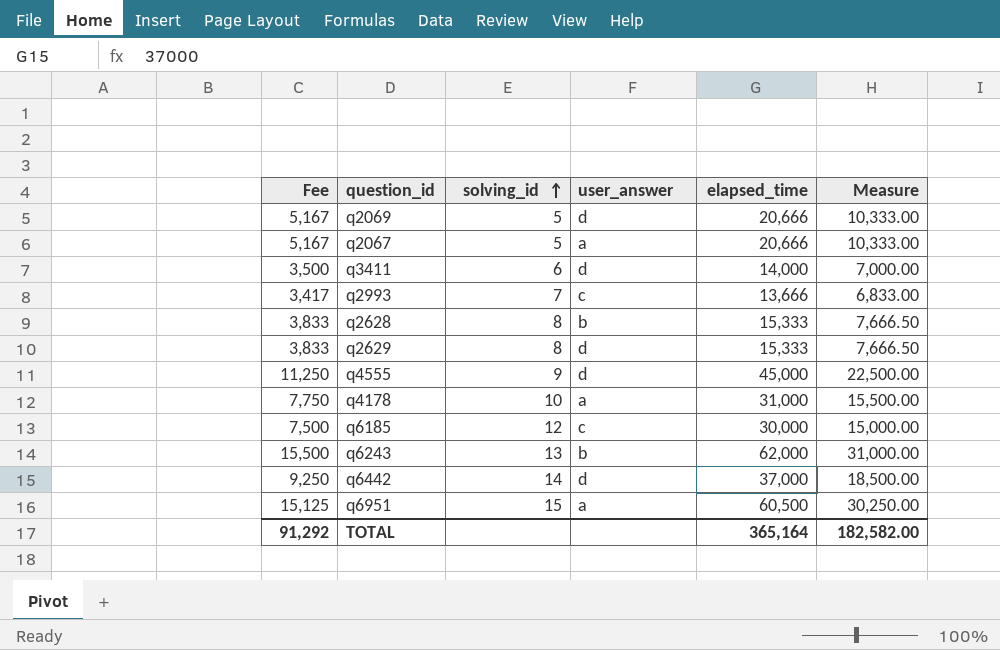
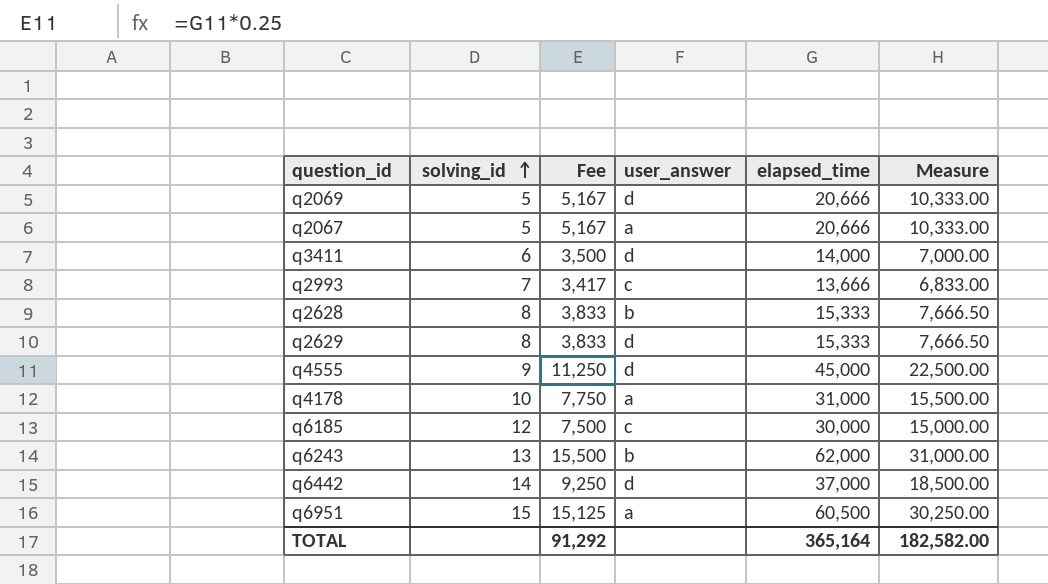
column Fee | position: 1 -> 3

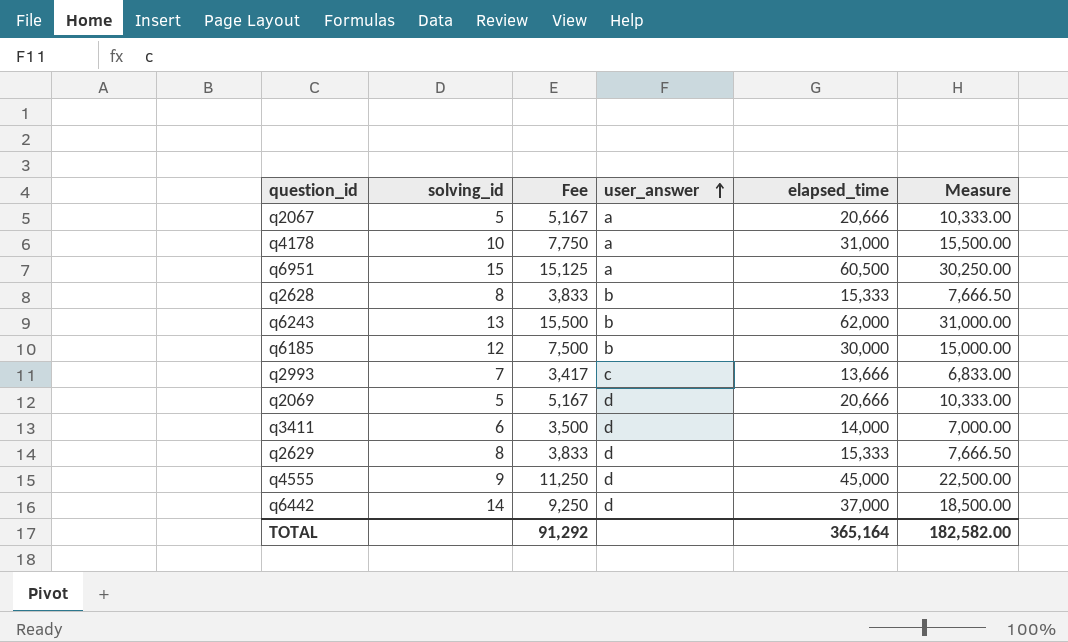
row order: solving_id ascending -> user_answer ascending
q6185 | user_answer: c -> b

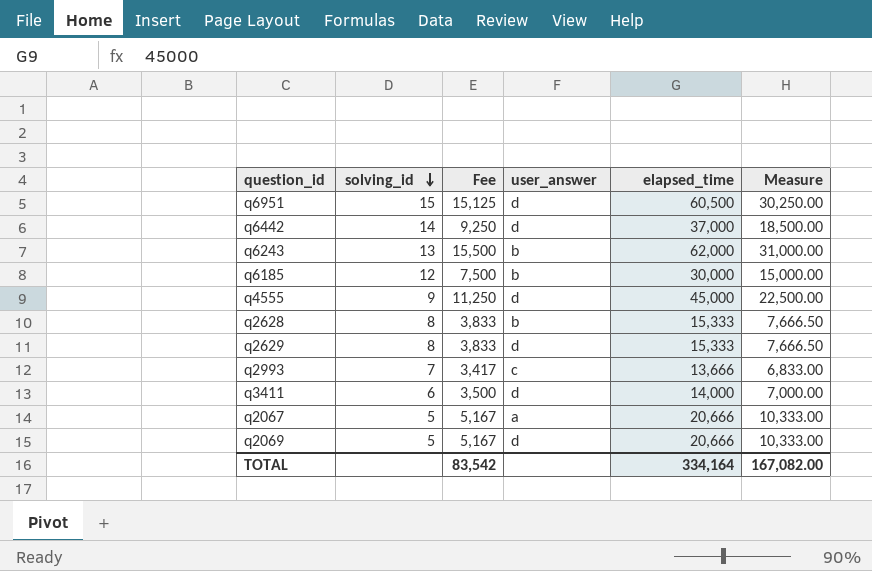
row order: user_answer ascending -> solving_id descending
row q4178: 10 | 7,750 | a | 31,000 | 15,500.00 -> none
q6951 | user_answer: a -> d
TOTAL | Fee: 91,292 -> 83,542
TOTAL | elapsed_time: 365,164 -> 334,164
TOTAL | Measure: 182,582.00 -> 167,082.00

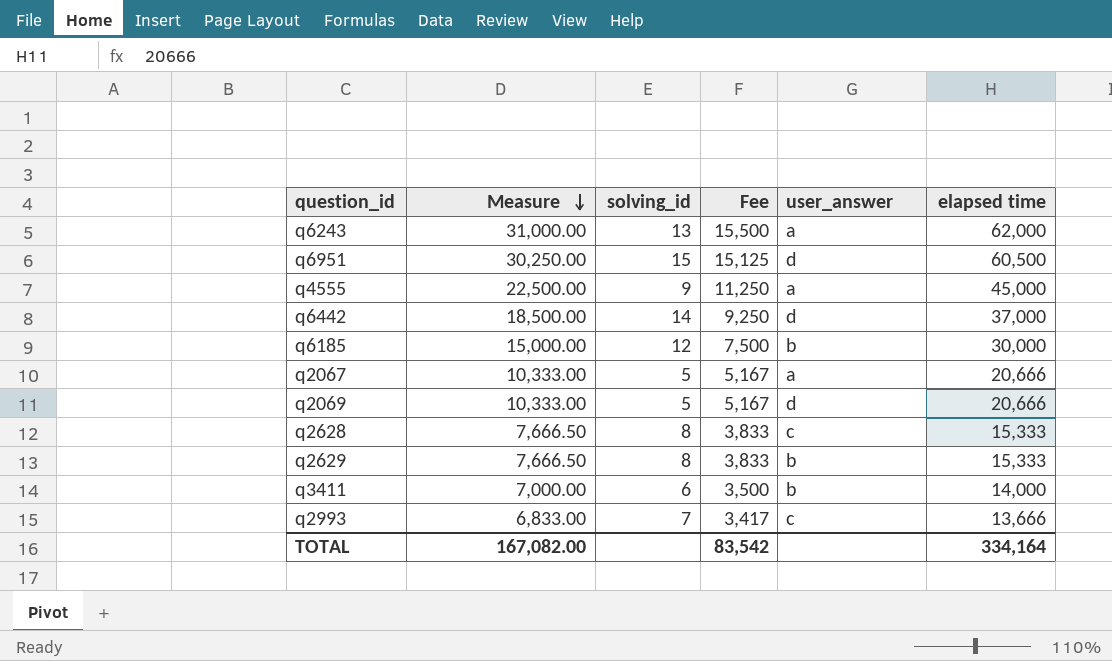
row order: solving_id descending -> Measure descending
column Measure | position: 6 -> 2
column name: elapsed_time -> elapsed time
q6243 | user_answer: b -> a
q4555 | user_answer: d -> a
q2628 | user_answer: b -> c
q2629 | user_answer: d -> b
q3411 | user_answer: d -> b

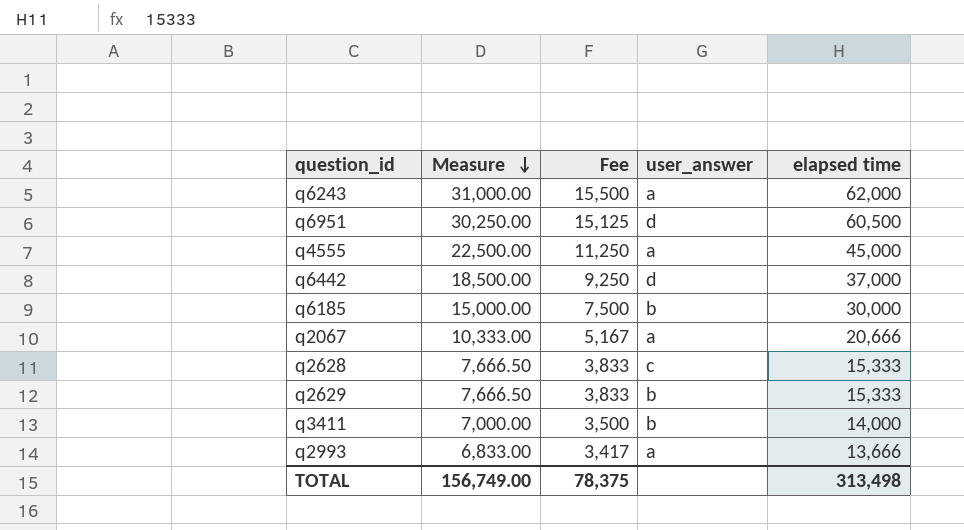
column solving_id | position: 3 -> none
row q2069: 10,333.00 | 5 | 5,167 | d | 20,666 -> none
q2993 | user_answer: c -> a
TOTAL | Measure: 167,082.00 -> 156,749.00
TOTAL | Fee: 83,542 -> 78,375
TOTAL | elapsed time: 334,164 -> 313,498

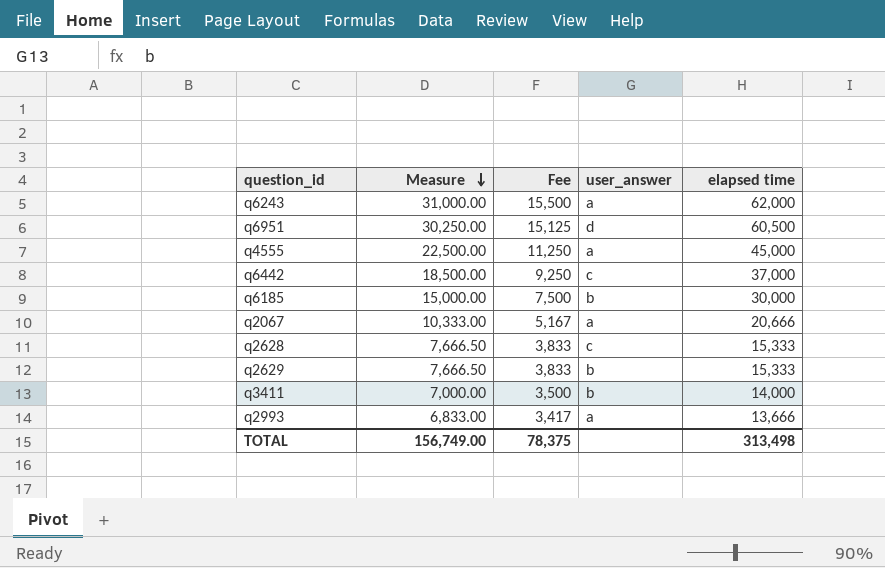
q6442 | user_answer: d -> c

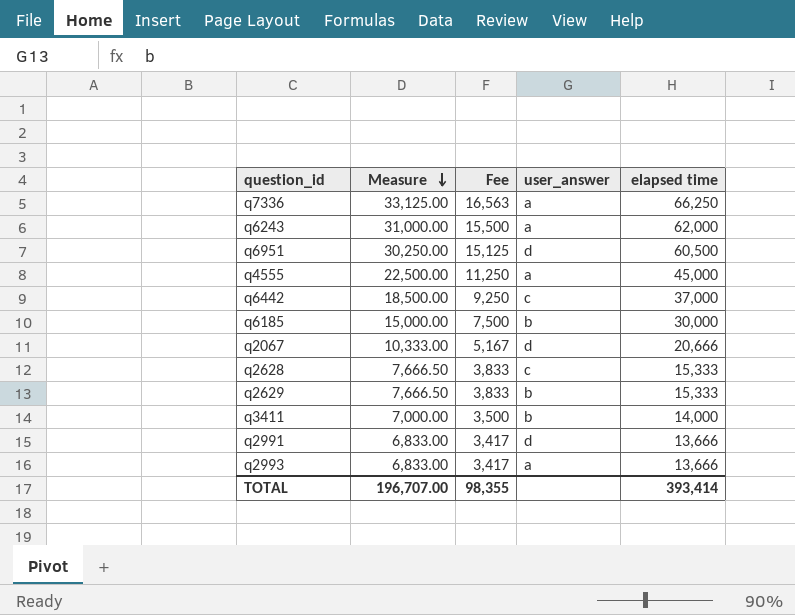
row q7336: none -> 33,125.00 | 16,563 | a | 66,250
q2067 | user_answer: a -> d
row q2991: none -> 6,833.00 | 3,417 | d | 13,666
TOTAL | Measure: 156,749.00 -> 196,707.00
TOTAL | Fee: 78,375 -> 98,355
TOTAL | elapsed time: 313,498 -> 393,414

